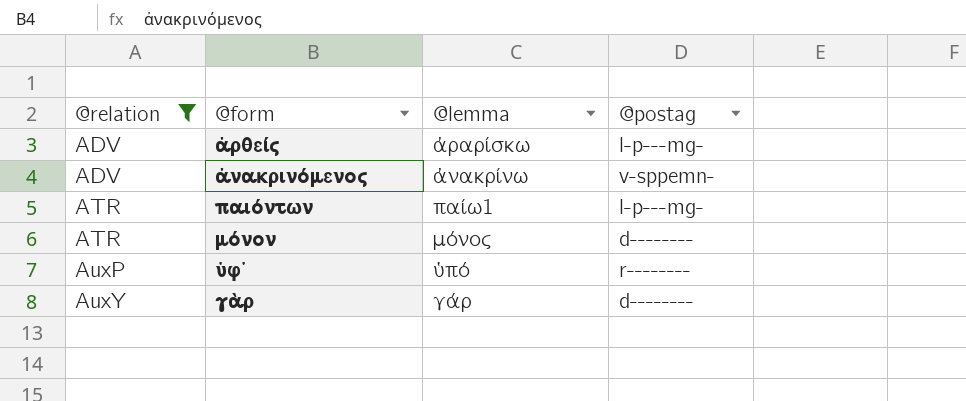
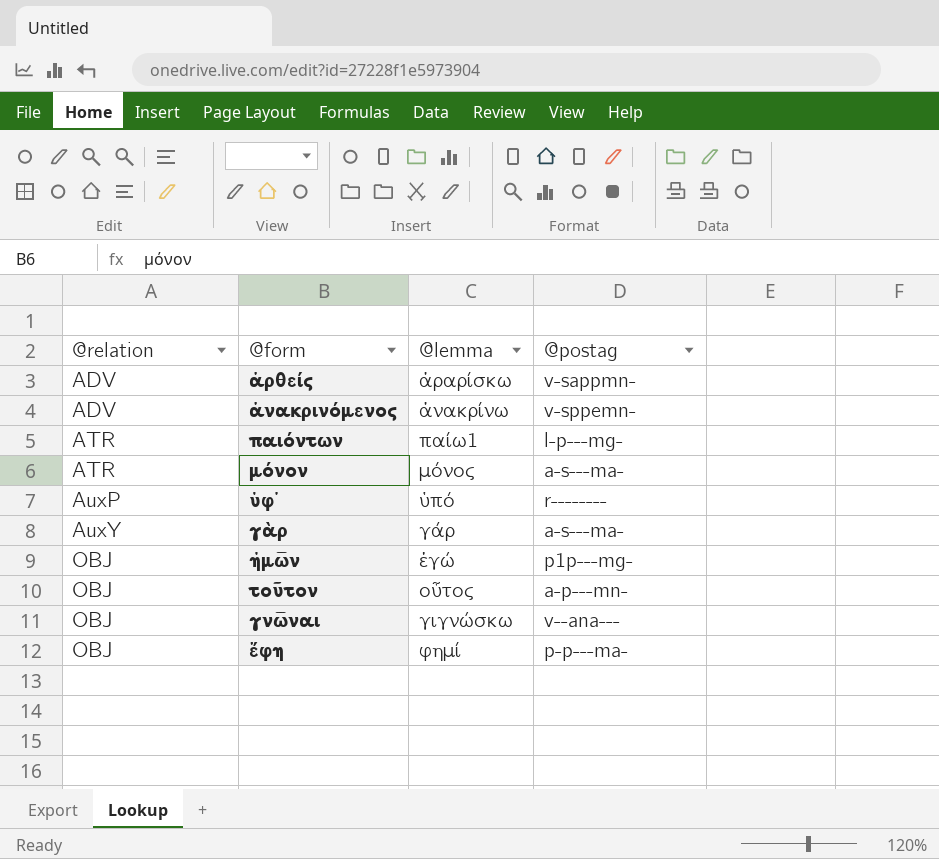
filter: @relation != OBJ -> none
ἀρθείς | @postag: l-p---mg- -> v-sappmn-
μόνον | @postag: d-------- -> a-s---ma-
γὰρ | @postag: d-------- -> a-s---ma-

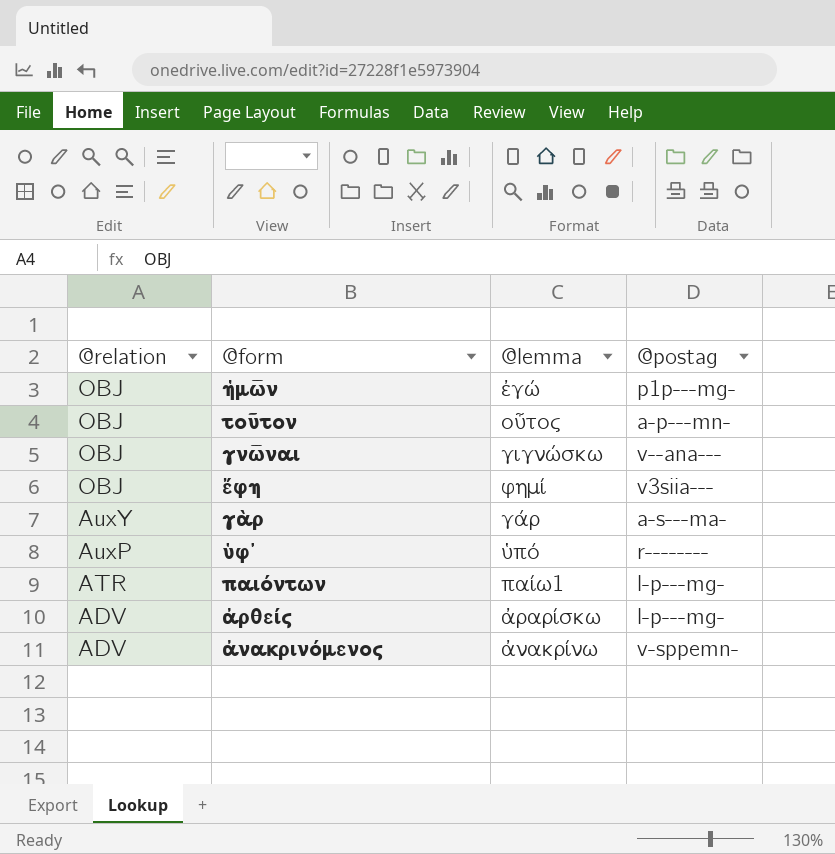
row order: @relation ascending -> @relation descending
row μόνον: ATR | μόνος | a-s---ma- -> none
ἔφη | @postag: p-p---ma- -> v3siia---
ἀρθείς | @postag: v-sappmn- -> l-p---mg-

